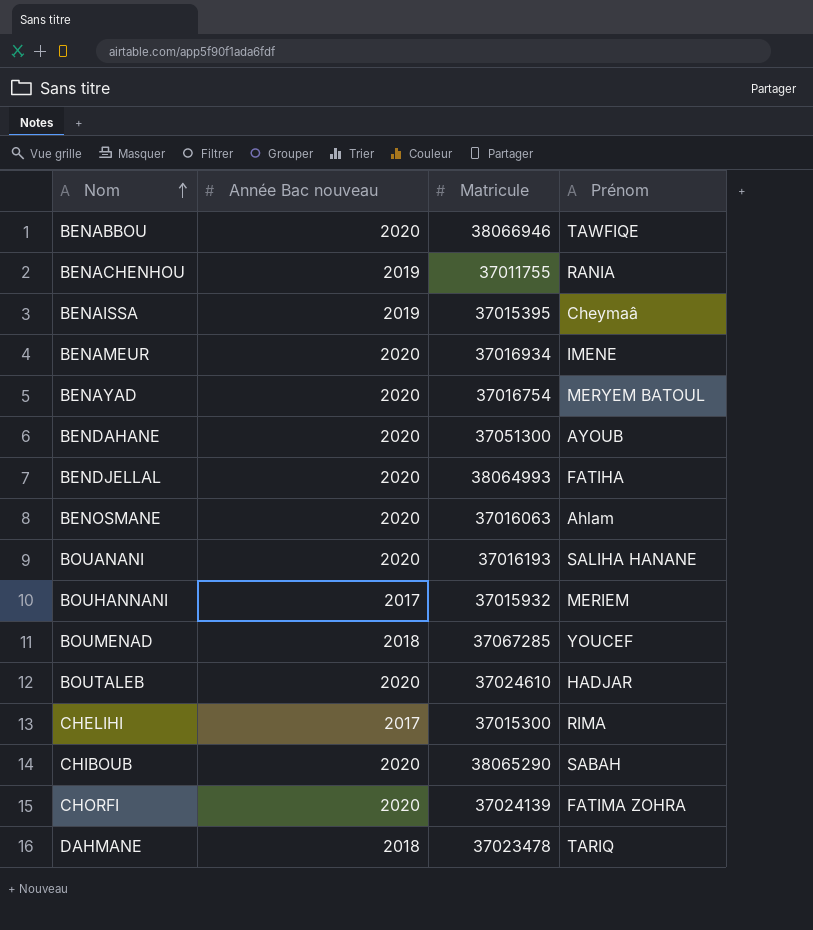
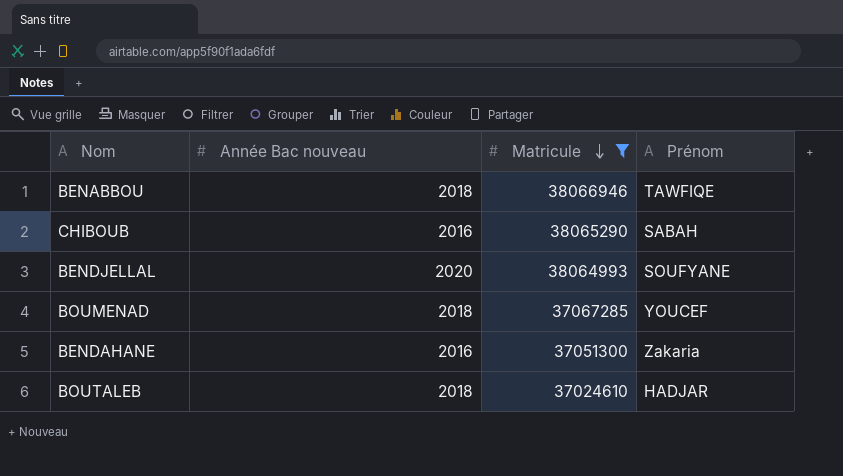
filter: none -> Matricule >= 37024610
row order: Nom ascending -> Matricule descending
BENABBOU | Année Bac nouveau: 2020 -> 2018
CHIBOUB | Année Bac nouveau: 2020 -> 2016
BENDJELLAL | Prénom: FATIHA -> SOUFYANE
BENDAHANE | Année Bac nouveau: 2020 -> 2016
BENDAHANE | Prénom: AYOUB -> Zakaria
BOUTALEB | Année Bac nouveau: 2020 -> 2018

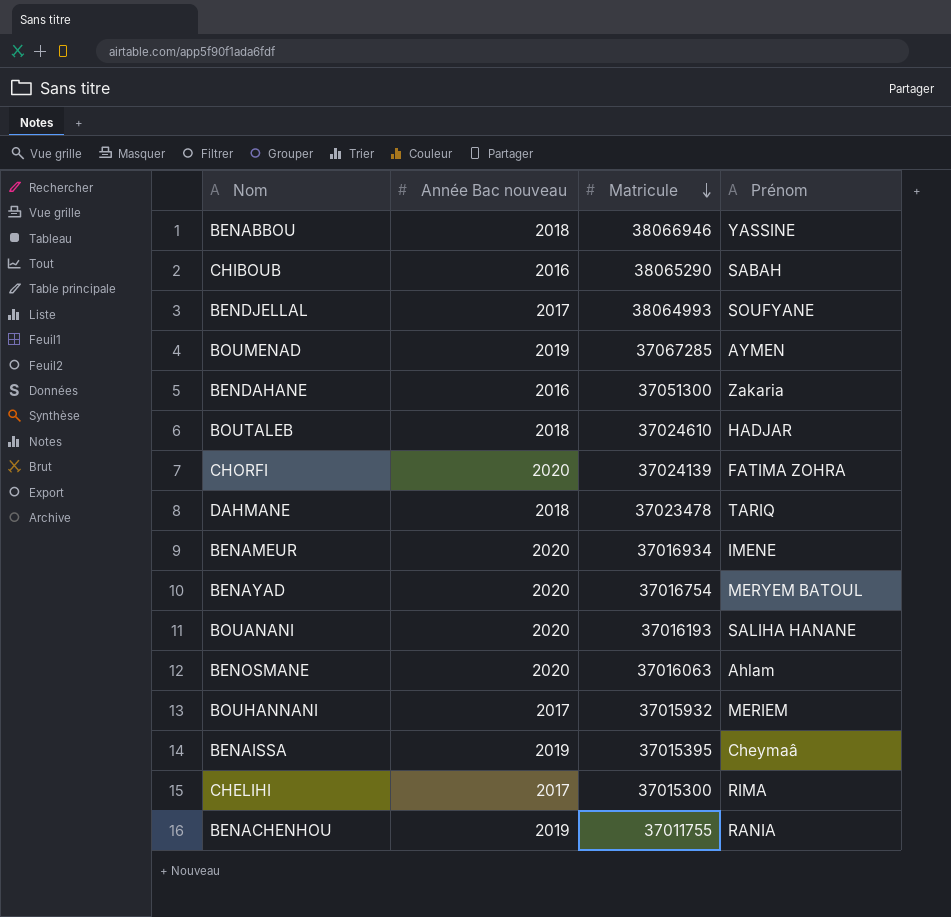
filter: Matricule >= 37024610 -> none
BENABBOU | Prénom: TAWFIQE -> YASSINE
BENDJELLAL | Année Bac nouveau: 2020 -> 2017
BOUMENAD | Année Bac nouveau: 2018 -> 2019
BOUMENAD | Prénom: YOUCEF -> AYMEN

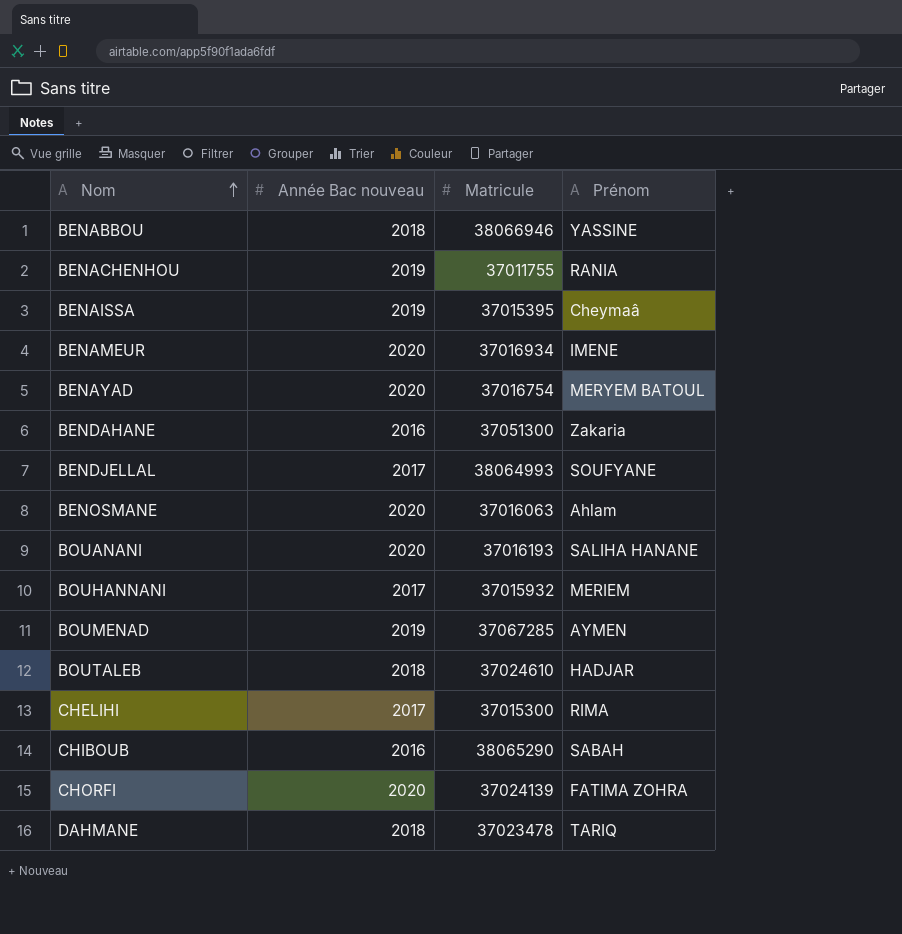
row order: Matricule descending -> Nom ascending

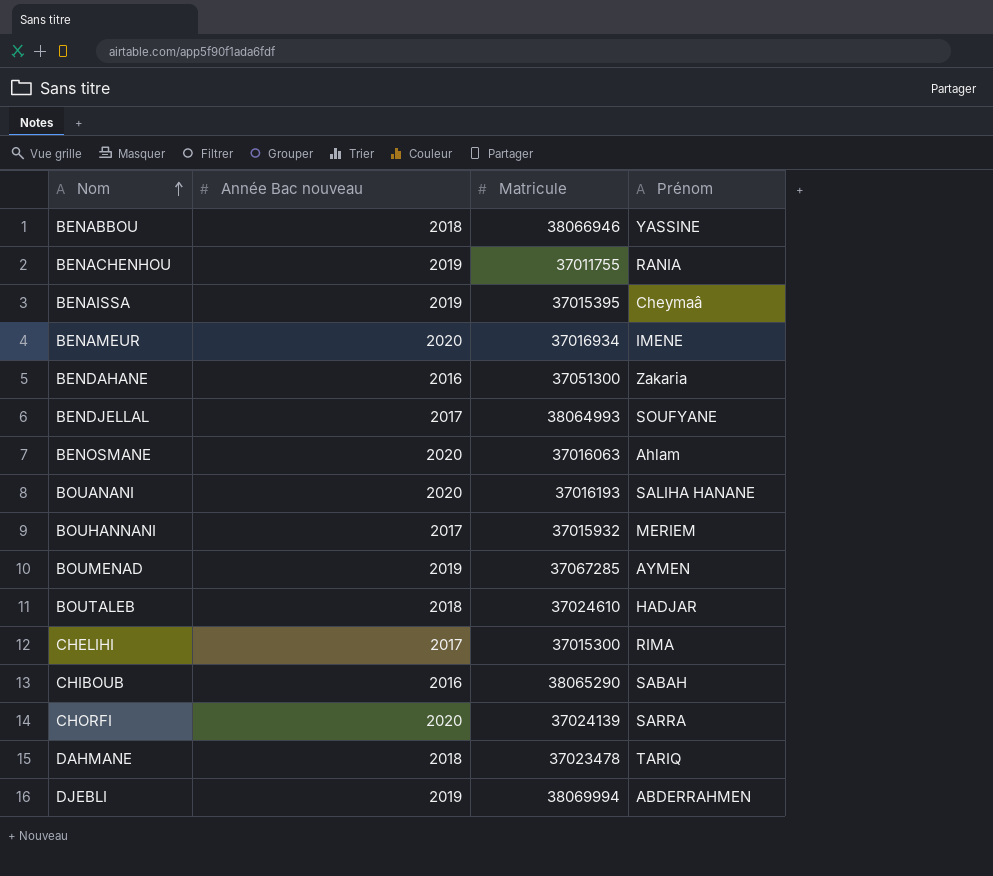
row BENAYAD: 2020 | 37016754 | MERYEM BATOUL -> none
CHORFI | Prénom: FATIMA ZOHRA -> SARRA
row DJEBLI: none -> 2019 | 38069994 | ABDERRAHMEN

